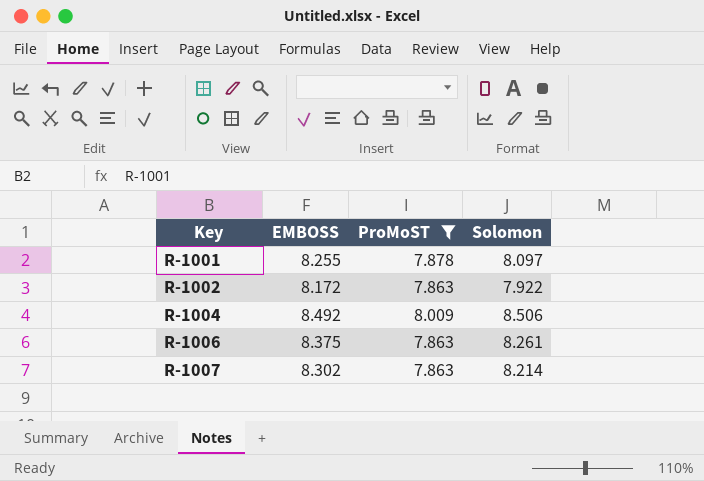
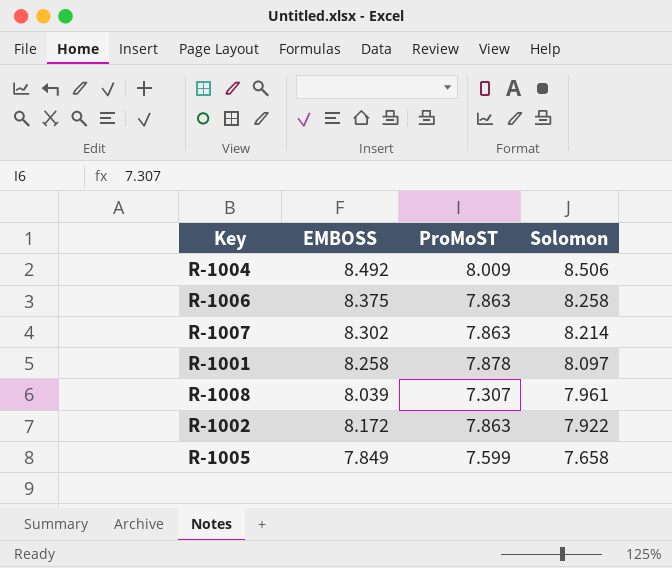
filter: ProMoST >= 7.863 -> none
row order: Key ascending -> Solomon descending
R-1006 | Solomon: 8.261 -> 8.258
R-1001 | EMBOSS: 8.255 -> 8.258

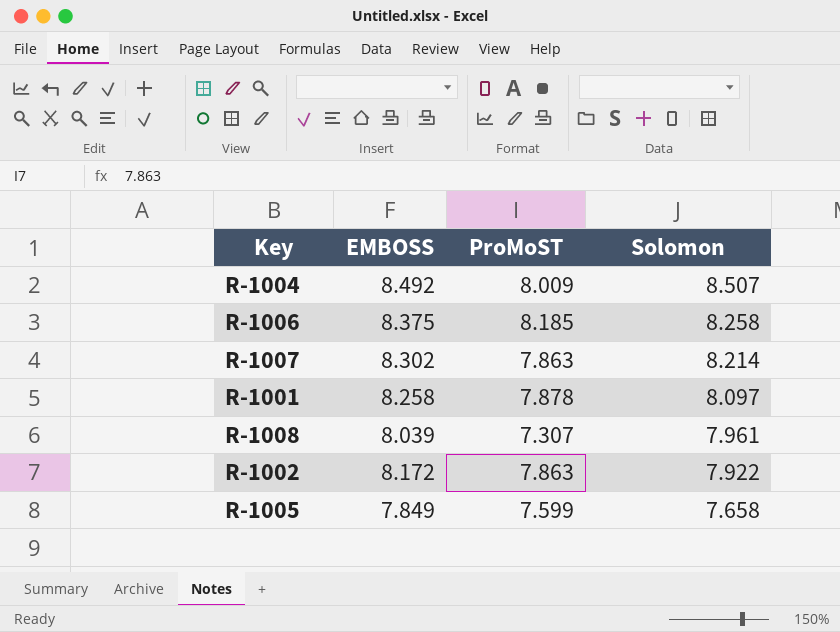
R-1004 | Solomon: 8.506 -> 8.507
R-1006 | ProMoST: 7.863 -> 8.185

